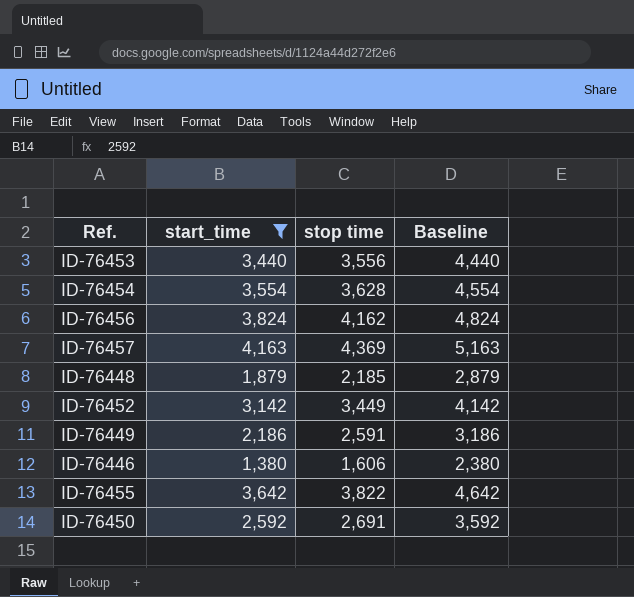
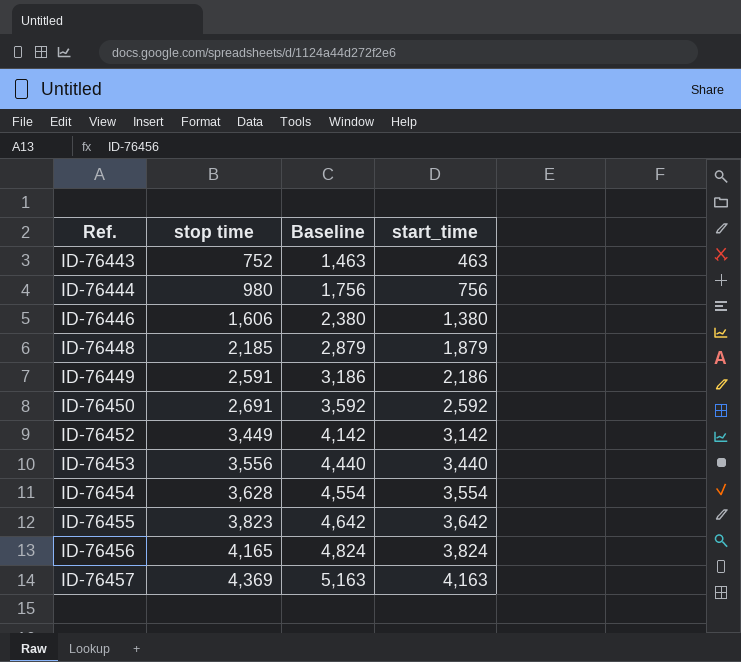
filter: start_time >= 1,380 -> none
row order: none -> Ref. ascending
column start_time | position: 2 -> 4
ID-76455 | stop time: 3,822 -> 3,823
ID-76456 | stop time: 4,162 -> 4,165

